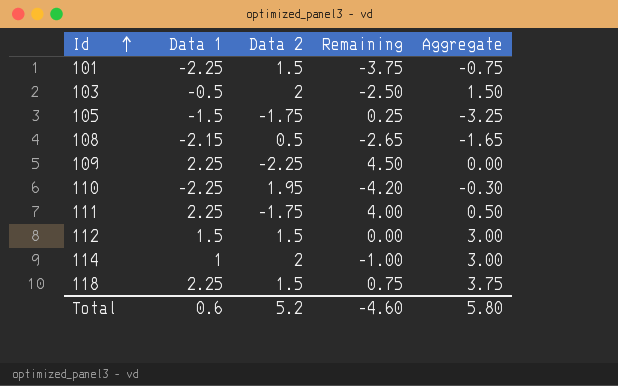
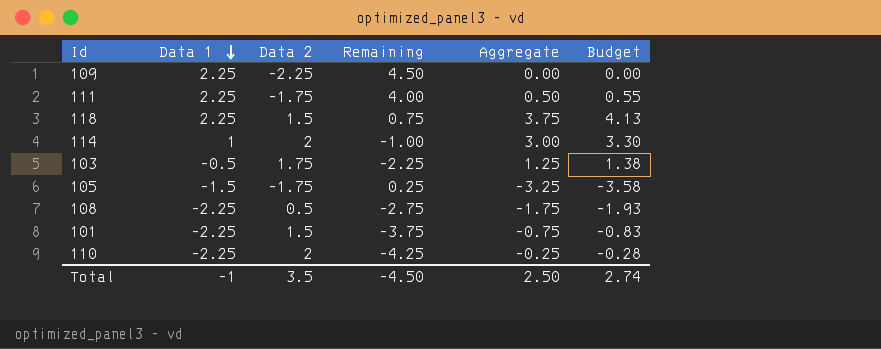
row order: Id ascending -> Data 1 descending
column Budget | formula: none -> [Aggregate] * 1.1
row 112: 1.5 | 1.5 | 0.00 | 3.00 -> none
103 | Data 2: 2 -> 1.75
103 | Remaining: -2.50 -> -2.25
103 | Aggregate: 1.50 -> 1.25
108 | Data 1: -2.15 -> -2.25
108 | Remaining: -2.65 -> -2.75
108 | Aggregate: -1.65 -> -1.75
110 | Data 2: 1.95 -> 2
110 | Remaining: -4.20 -> -4.25
110 | Aggregate: -0.30 -> -0.25
Total | Data 1: 0.6 -> -1
Total | Data 2: 5.2 -> 3.5
Total | Remaining: -4.60 -> -4.50
Total | Aggregate: 5.80 -> 2.50

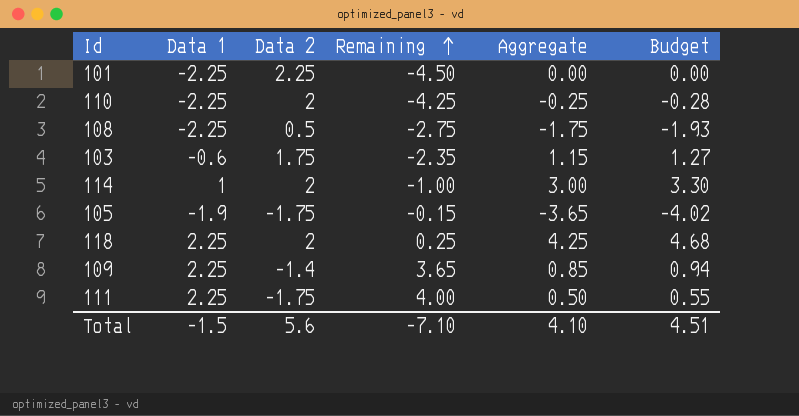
row order: Data 1 descending -> Remaining ascending
101 | Data 2: 1.5 -> 2.25
101 | Remaining: -3.75 -> -4.50
101 | Aggregate: -0.75 -> 0.00
101 | Budget: -0.83 -> 0.00
103 | Data 1: -0.5 -> -0.6
103 | Remaining: -2.25 -> -2.35
103 | Aggregate: 1.25 -> 1.15
103 | Budget: 1.38 -> 1.27
105 | Data 1: -1.5 -> -1.9
105 | Remaining: 0.25 -> -0.15
105 | Aggregate: -3.25 -> -3.65
105 | Budget: -3.58 -> -4.02
118 | Data 2: 1.5 -> 2
118 | Remaining: 0.75 -> 0.25
118 | Aggregate: 3.75 -> 4.25
118 | Budget: 4.13 -> 4.68
109 | Data 2: -2.25 -> -1.4
109 | Remaining: 4.50 -> 3.65
109 | Aggregate: 0.00 -> 0.85
109 | Budget: 0.00 -> 0.94
Total | Data 1: -1 -> -1.5
Total | Data 2: 3.5 -> 5.6
Total | Remaining: -4.50 -> -7.10
Total | Aggregate: 2.50 -> 4.10
Total | Budget: 2.74 -> 4.51

